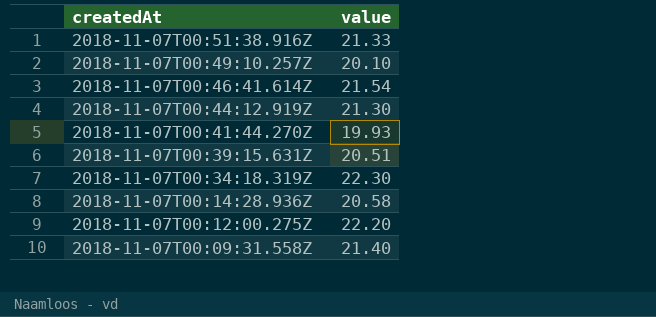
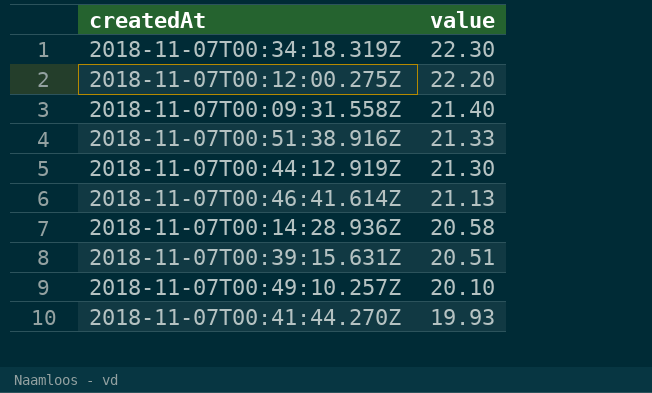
row order: createdAt descending -> value descending
2018-11-07T00:46:41.614Z | value: 21.54 -> 21.13

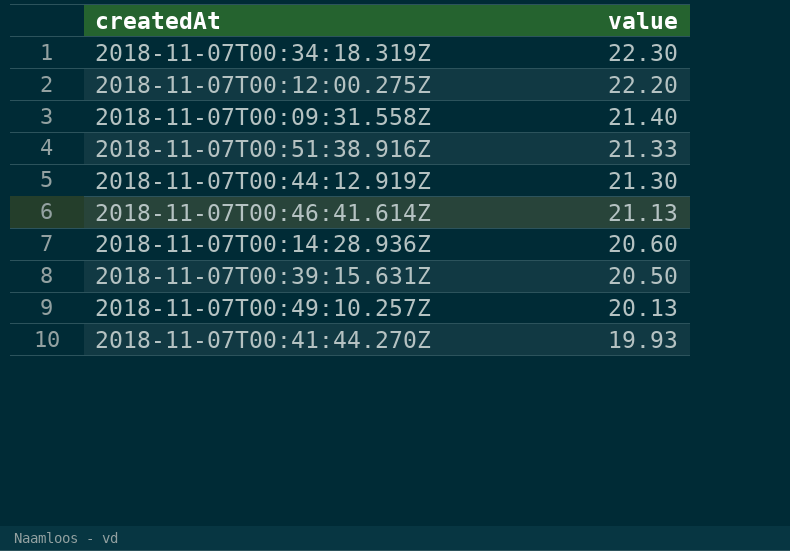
2018-11-07T00:14:28.936Z | value: 20.58 -> 20.60
2018-11-07T00:39:15.631Z | value: 20.51 -> 20.50
2018-11-07T00:49:10.257Z | value: 20.10 -> 20.13

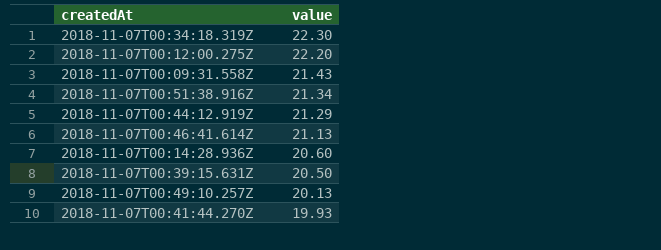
2018-11-07T00:09:31.558Z | value: 21.40 -> 21.43
2018-11-07T00:51:38.916Z | value: 21.33 -> 21.34
2018-11-07T00:44:12.919Z | value: 21.30 -> 21.29

